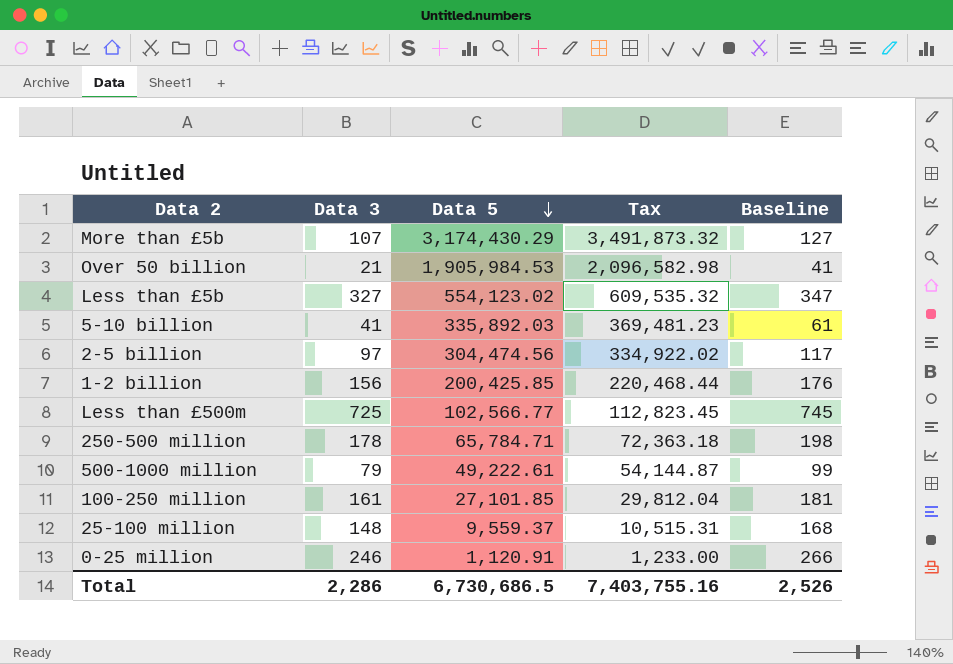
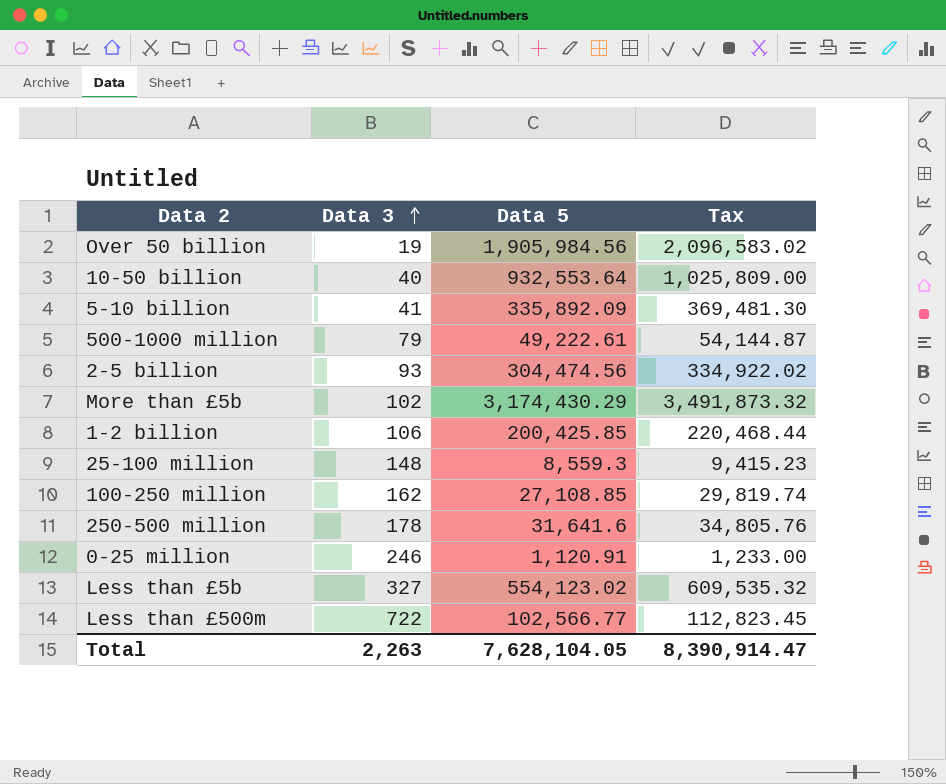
row order: Data 5 descending -> Data 3 ascending
column Baseline | formula: [Data 3] + 20 -> none
Over 50 billion | Data 3: 21 -> 19
Over 50 billion | Data 5: 1,905,984.53 -> 1,905,984.56
Over 50 billion | Tax: 2,096,582.98 -> 2,096,583.02
row 10-50 billion: none -> 40 | 932,553.64 | 1,025,809.00
5-10 billion | Data 5: 335,892.03 -> 335,892.09
5-10 billion | Tax: 369,481.23 -> 369,481.30
2-5 billion | Data 3: 97 -> 93
More than £5b | Data 3: 107 -> 102
1-2 billion | Data 3: 156 -> 106
25-100 million | Data 5: 9,559.37 -> 8,559.3
25-100 million | Tax: 10,515.31 -> 9,415.23
100-250 million | Data 3: 161 -> 162
100-250 million | Data 5: 27,101.85 -> 27,108.85
100-250 million | Tax: 29,812.04 -> 29,819.74
250-500 million | Data 5: 65,784.71 -> 31,641.6
250-500 million | Tax: 72,363.18 -> 34,805.76
Less than £500m | Data 3: 725 -> 722
Total | Data 3: 2,286 -> 2,263
Total | Data 5: 6,730,686.5 -> 7,628,104.05
Total | Tax: 7,403,755.16 -> 8,390,914.47

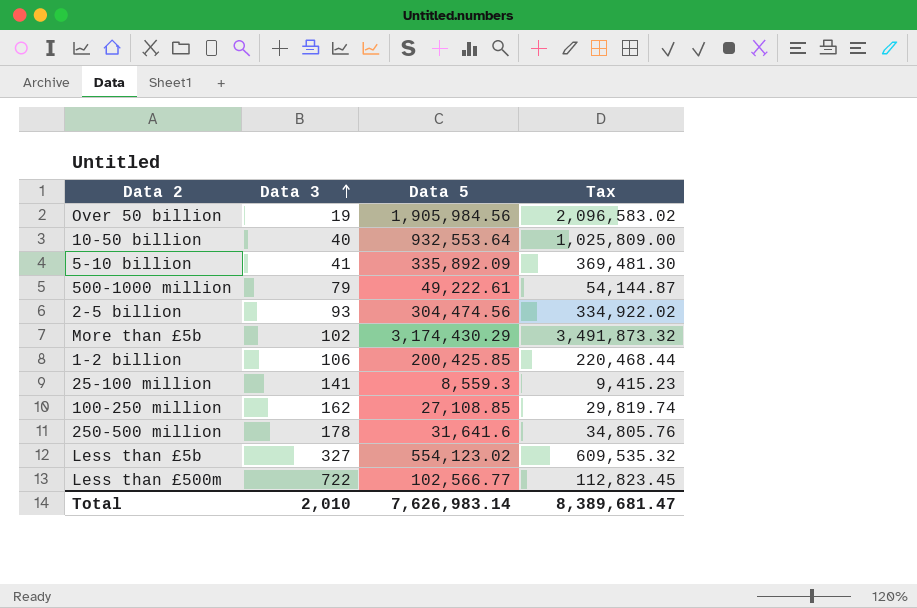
row 0-25 million: 246 | 1,120.91 | 1,233.00 -> none
25-100 million | Data 3: 148 -> 141
Total | Data 3: 2,263 -> 2,010
Total | Data 5: 7,628,104.05 -> 7,626,983.14
Total | Tax: 8,390,914.47 -> 8,389,681.47

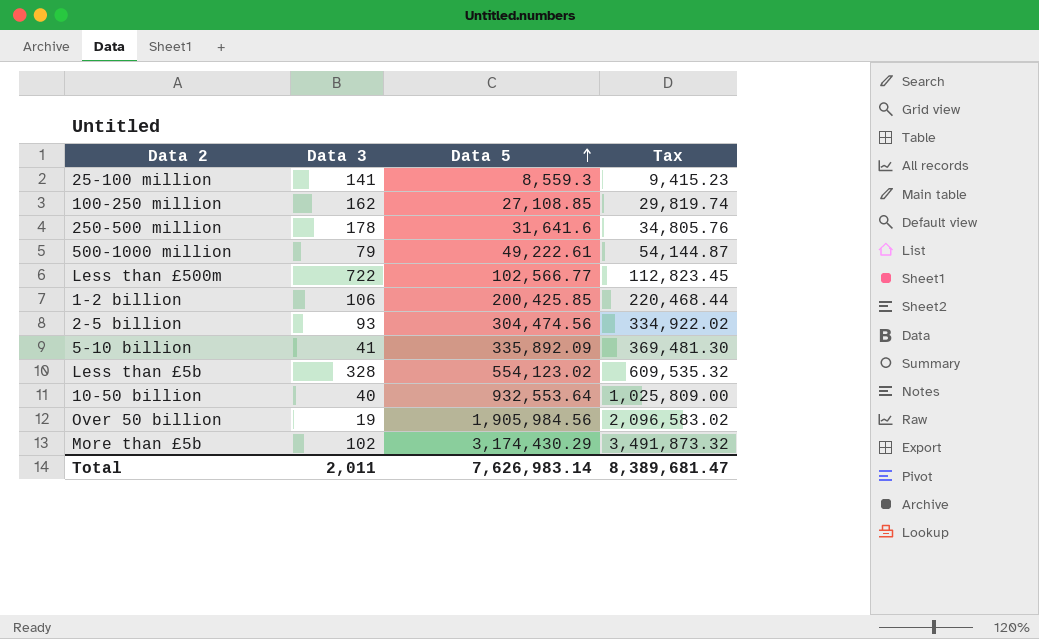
row order: Data 3 ascending -> Data 5 ascending
Less than £5b | Data 3: 327 -> 328
Total | Data 3: 2,010 -> 2,011

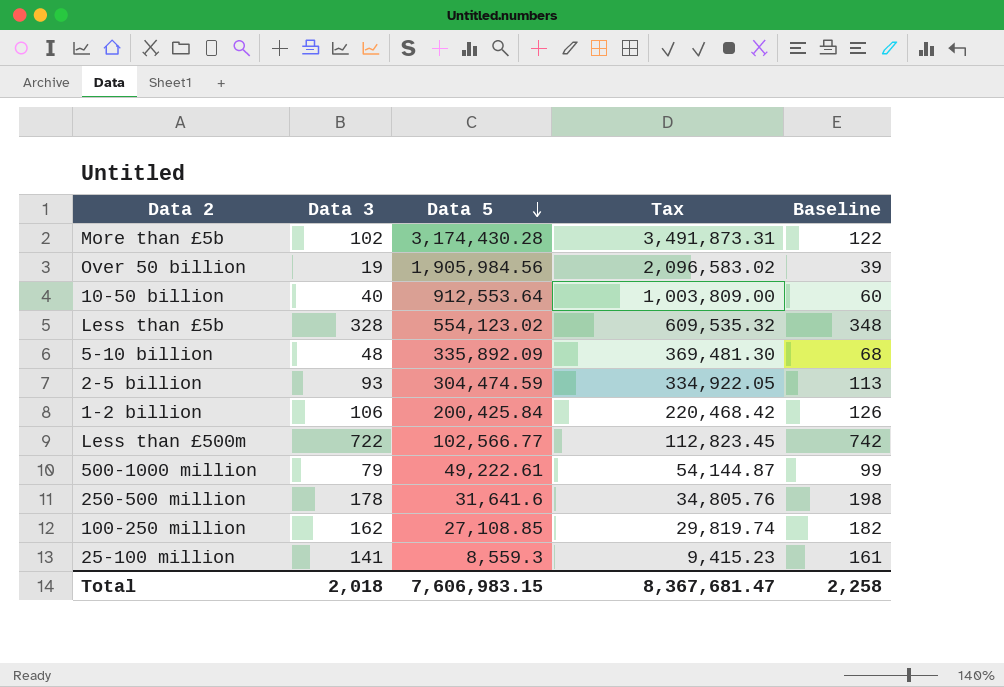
row order: Data 5 ascending -> Data 5 descending
column Baseline | formula: none -> [Data 3] + 20
More than £5b | Data 5: 3,174,430.29 -> 3,174,430.28
More than £5b | Tax: 3,491,873.32 -> 3,491,873.31
10-50 billion | Data 5: 932,553.64 -> 912,553.64
10-50 billion | Tax: 1,025,809.00 -> 1,003,809.00
5-10 billion | Data 3: 41 -> 48
2-5 billion | Data 5: 304,474.56 -> 304,474.59
2-5 billion | Tax: 334,922.02 -> 334,922.05
1-2 billion | Data 5: 200,425.85 -> 200,425.84
1-2 billion | Tax: 220,468.44 -> 220,468.42
Total | Data 3: 2,011 -> 2,018
Total | Data 5: 7,626,983.14 -> 7,606,983.15
Total | Tax: 8,389,681.47 -> 8,367,681.47

